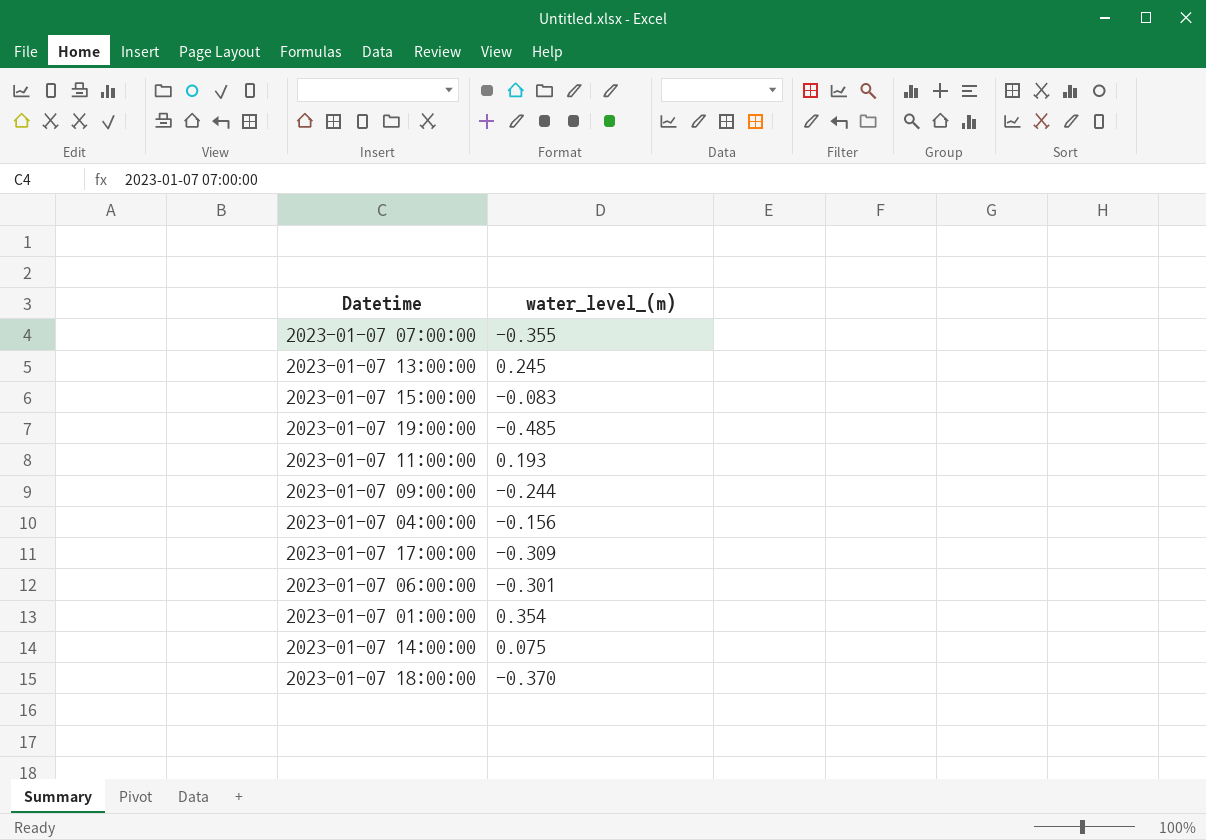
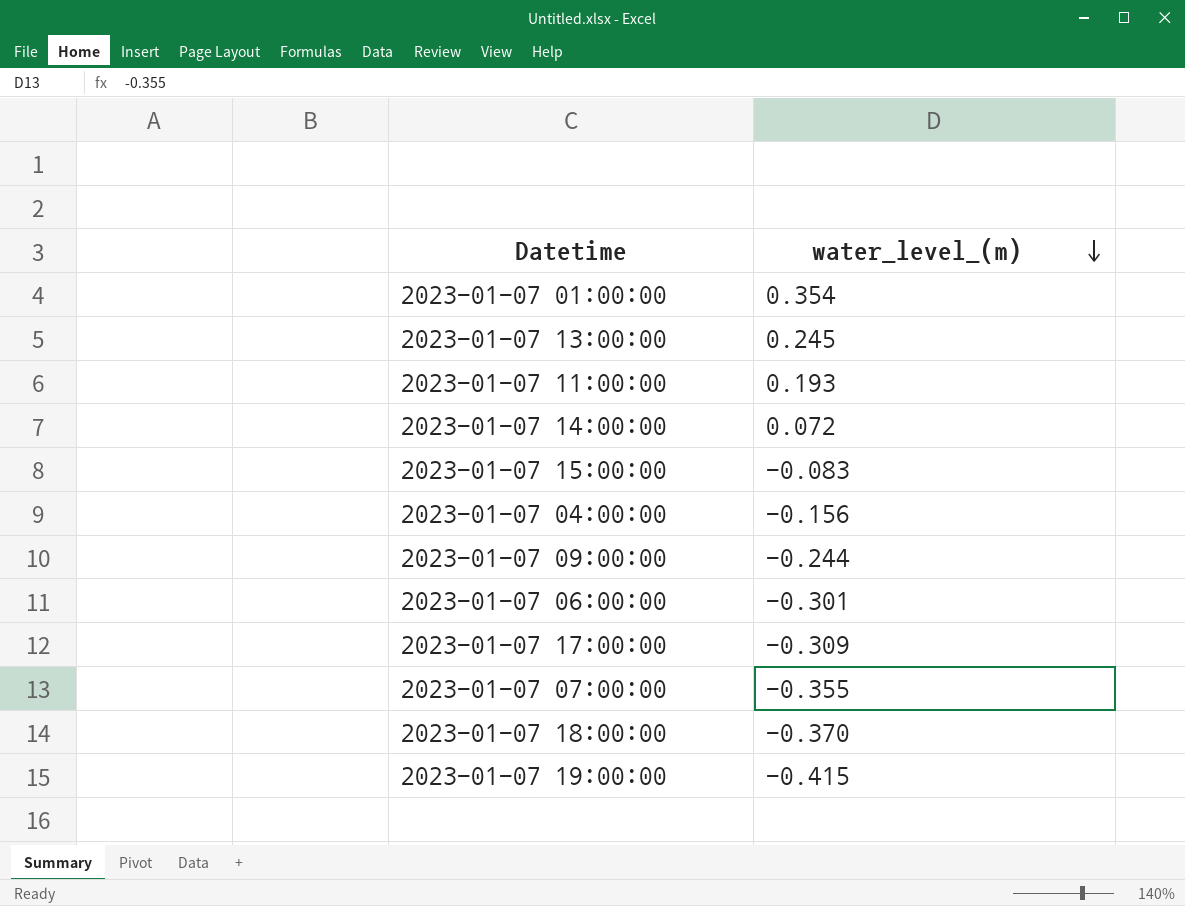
row order: none -> water_level_(m) descending
2023-01-07 14:00:00 | water_level_(m): 0.075 -> 0.072
2023-01-07 19:00:00 | water_level_(m): -0.485 -> -0.415

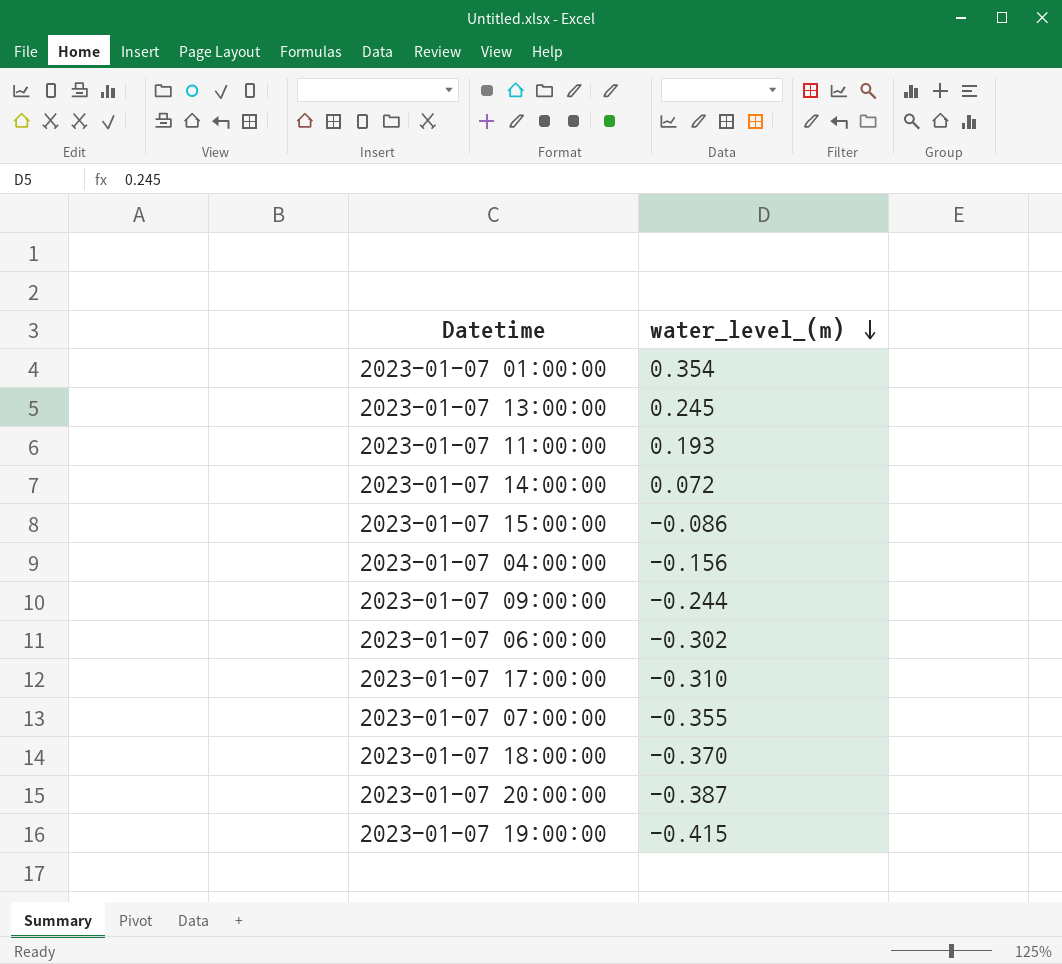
2023-01-07 15:00:00 | water_level_(m): -0.083 -> -0.086
2023-01-07 06:00:00 | water_level_(m): -0.301 -> -0.302
2023-01-07 17:00:00 | water_level_(m): -0.309 -> -0.310
row 2023-01-07 20:00:00: none -> -0.387

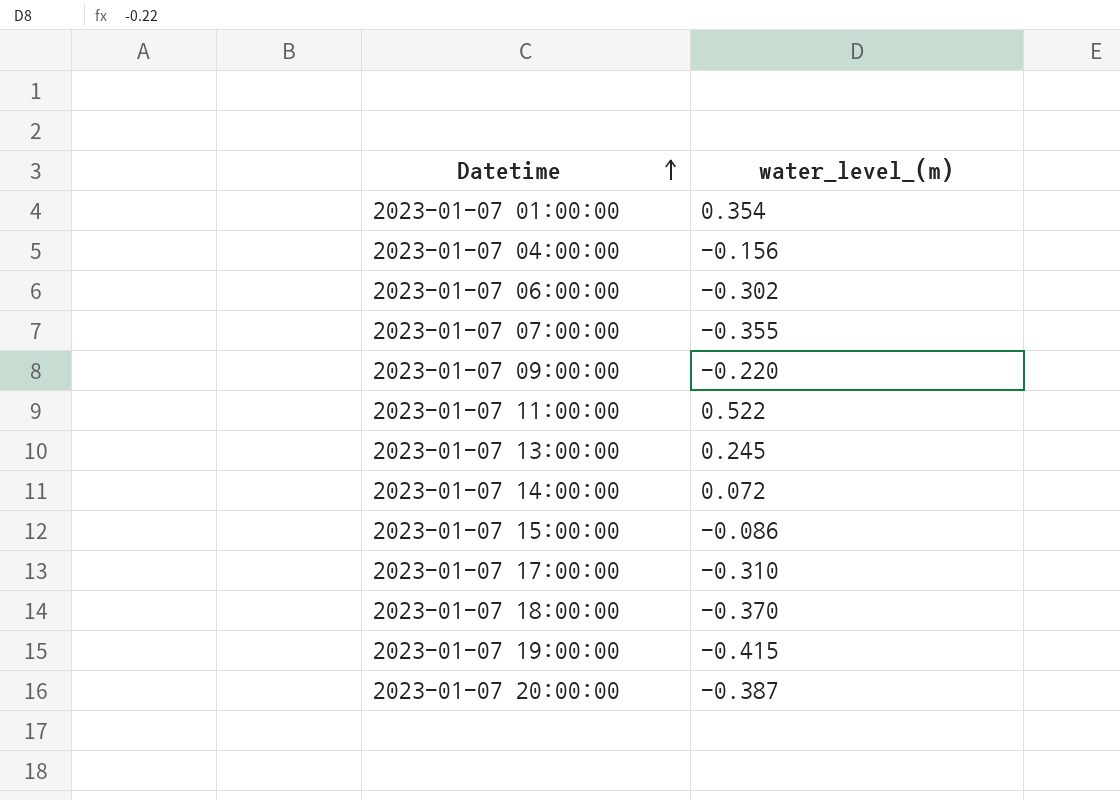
row order: water_level_(m) descending -> Datetime ascending
2023-01-07 09:00:00 | water_level_(m): -0.244 -> -0.220
2023-01-07 11:00:00 | water_level_(m): 0.193 -> 0.522

